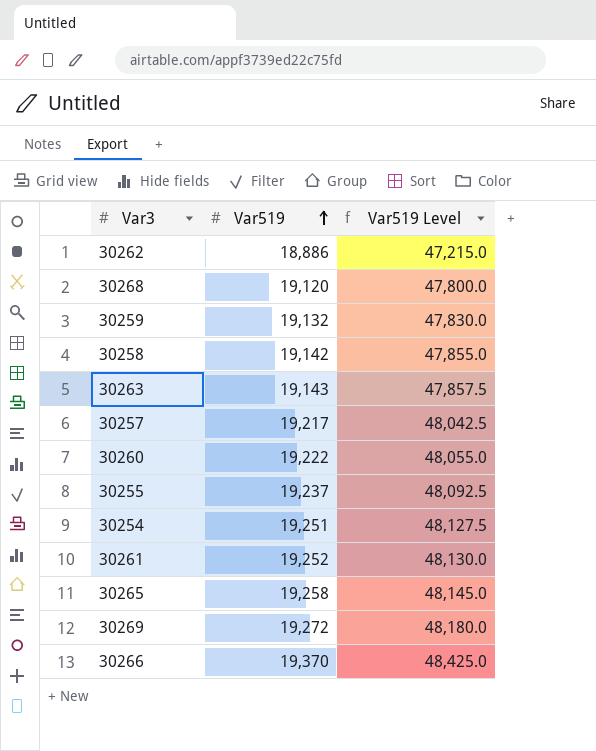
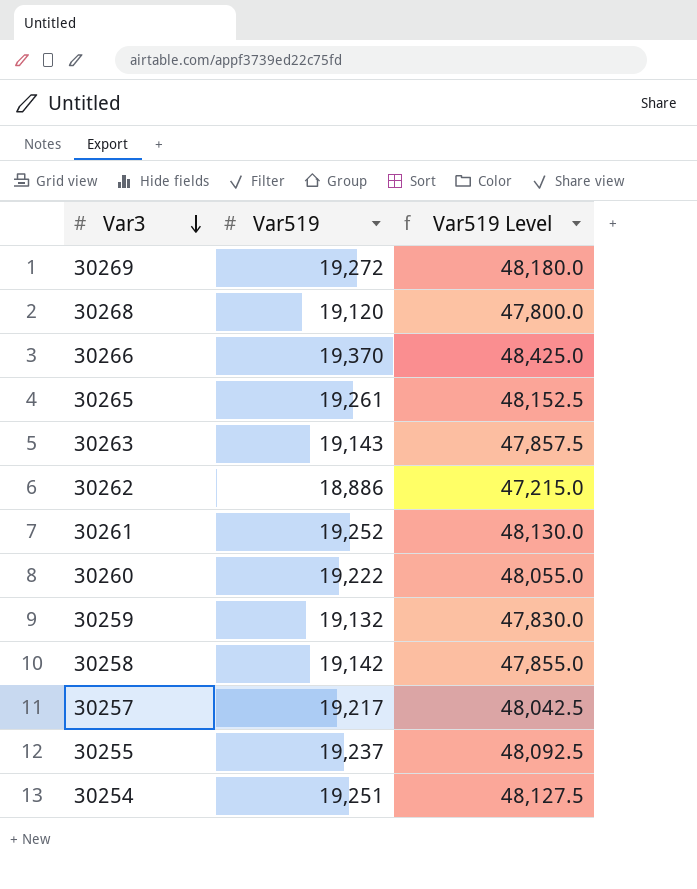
row order: Var519 ascending -> Var3 descending
30265 | Var519: 19,258 -> 19,261
30265 | Var519 Level: 48,145.0 -> 48,152.5

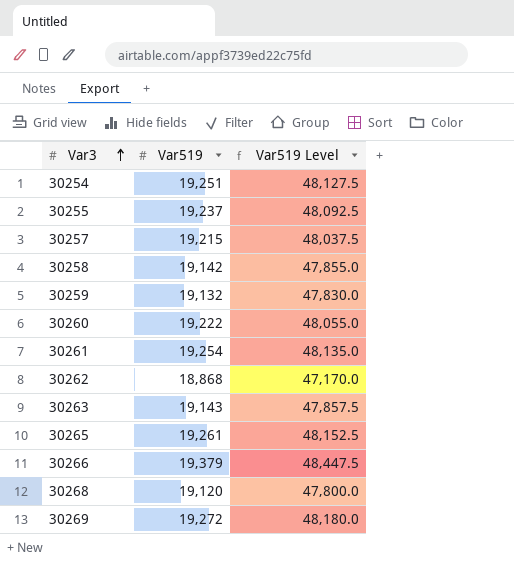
row order: Var3 descending -> Var3 ascending
30257 | Var519: 19,217 -> 19,215
30257 | Var519 Level: 48,042.5 -> 48,037.5
30261 | Var519: 19,252 -> 19,254
30261 | Var519 Level: 48,130.0 -> 48,135.0
30262 | Var519: 18,886 -> 18,868
30262 | Var519 Level: 47,215.0 -> 47,170.0
30266 | Var519: 19,370 -> 19,379
30266 | Var519 Level: 48,425.0 -> 48,447.5

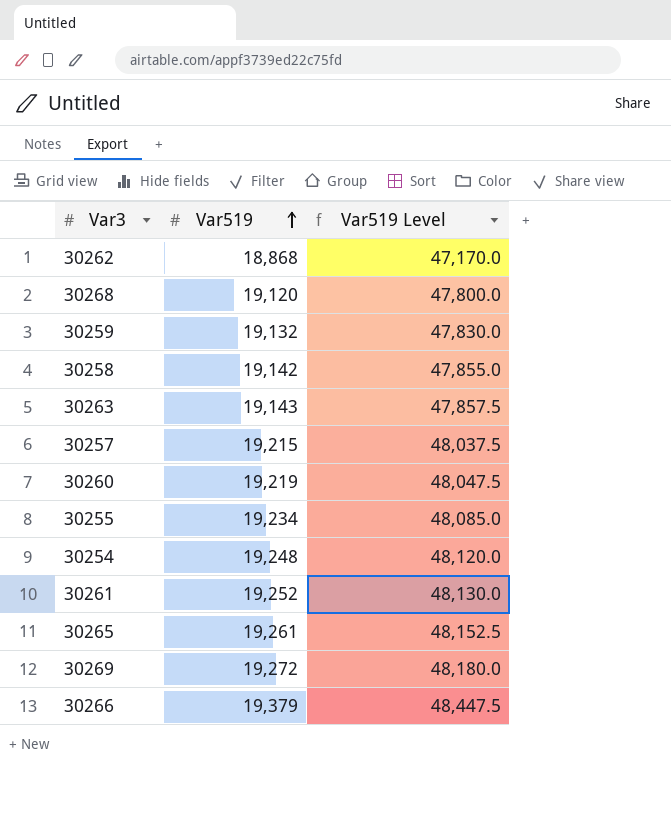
row order: Var3 ascending -> Var519 ascending
30260 | Var519: 19,222 -> 19,219
30260 | Var519 Level: 48,055.0 -> 48,047.5
30255 | Var519: 19,237 -> 19,234
30255 | Var519 Level: 48,092.5 -> 48,085.0
30254 | Var519: 19,251 -> 19,248
30254 | Var519 Level: 48,127.5 -> 48,120.0
30261 | Var519: 19,254 -> 19,252
30261 | Var519 Level: 48,135.0 -> 48,130.0

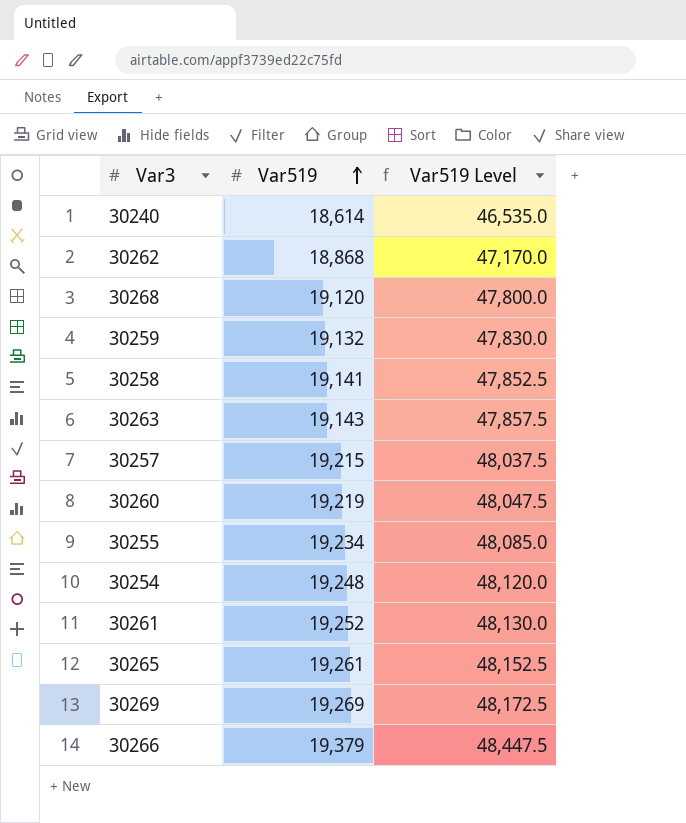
row 30240: none -> 18,614 | 46,535.0
30258 | Var519: 19,142 -> 19,141
30258 | Var519 Level: 47,855.0 -> 47,852.5
30269 | Var519: 19,272 -> 19,269
30269 | Var519 Level: 48,180.0 -> 48,172.5

